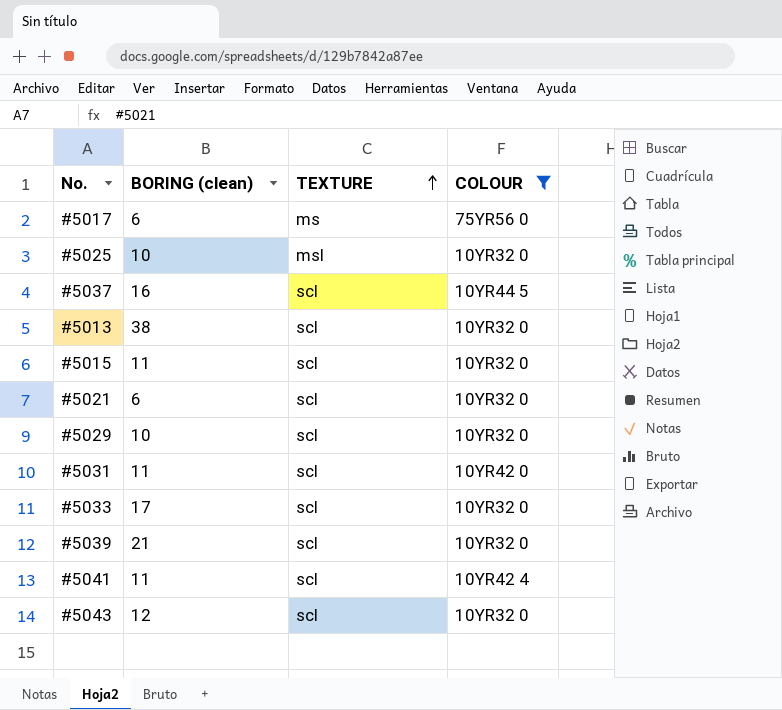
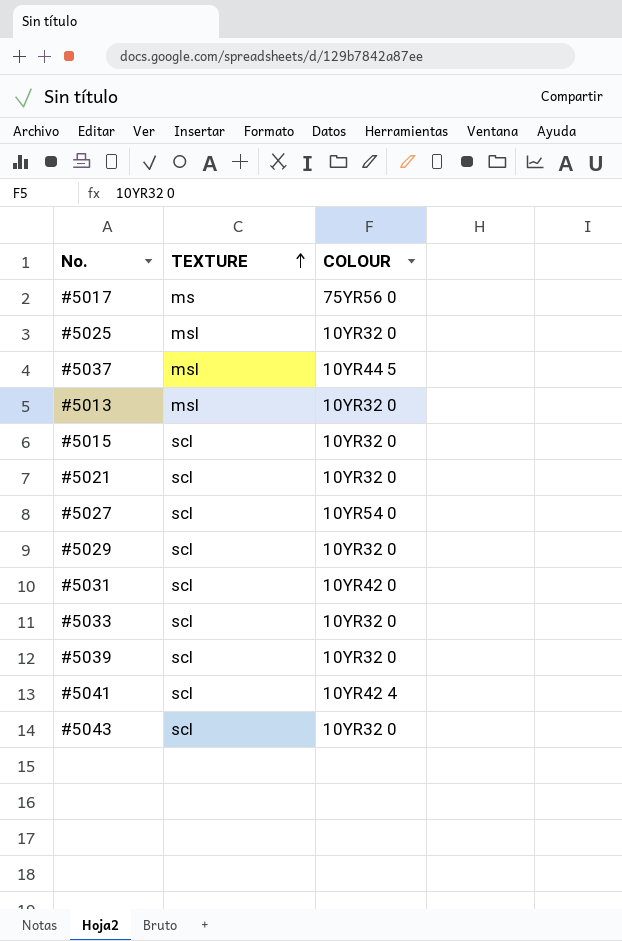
filter: COLOUR != 10YR54 0 -> none
column BORING (clean) | position: 2 -> none
#5037 | TEXTURE: scl -> msl
#5013 | TEXTURE: scl -> msl

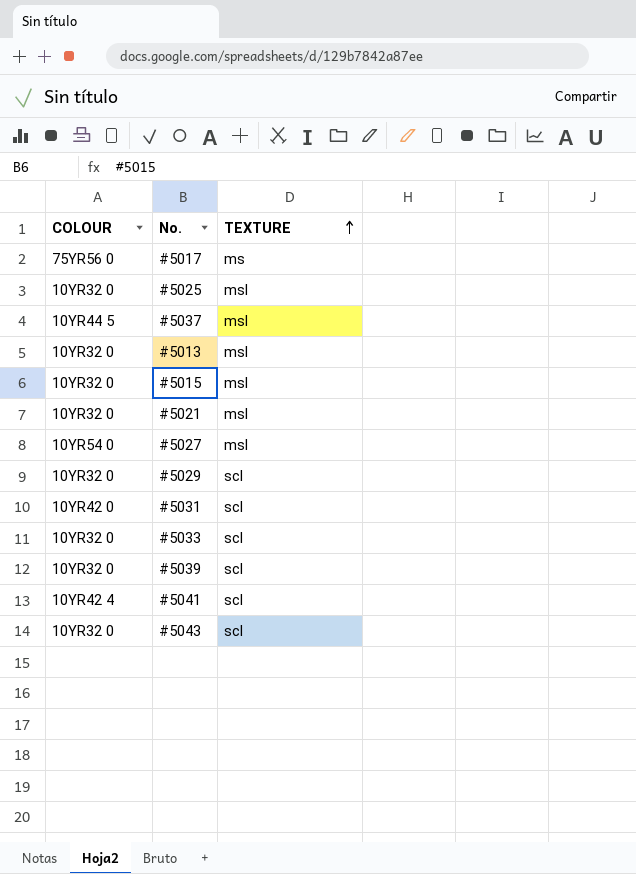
column COLOUR | position: 3 -> 1
#5015 | TEXTURE: scl -> msl
#5021 | TEXTURE: scl -> msl
#5027 | TEXTURE: scl -> msl

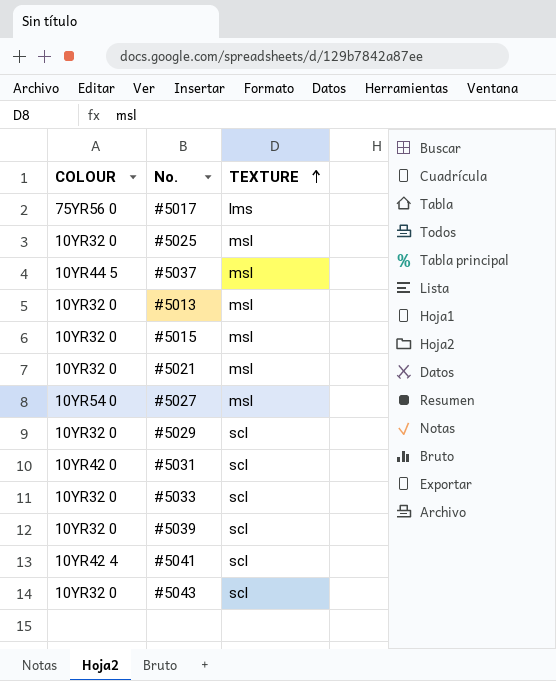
#5017 | TEXTURE: ms -> lms

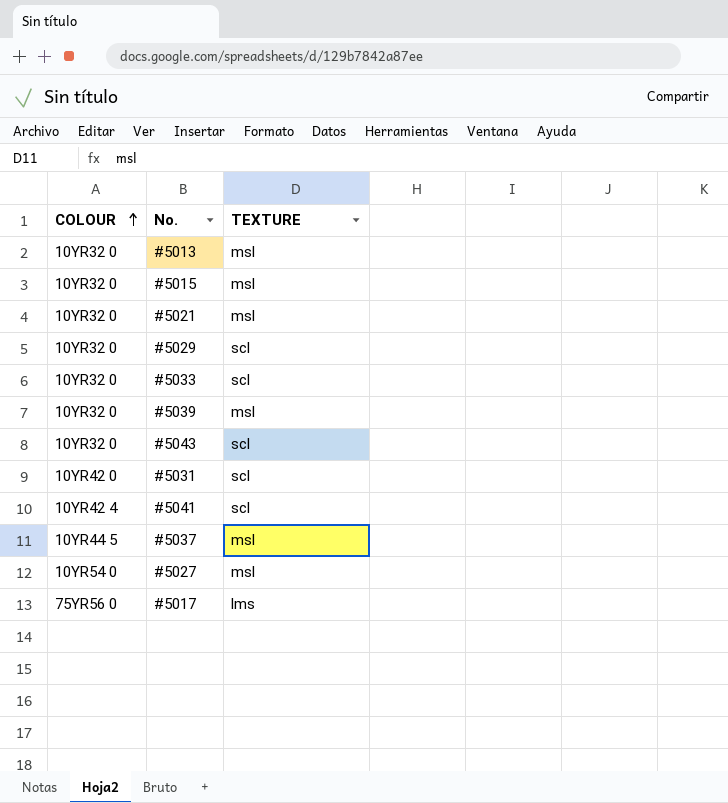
row order: TEXTURE ascending -> COLOUR ascending
row #5025: 10YR32 0 | msl -> none
#5039 | TEXTURE: scl -> msl

